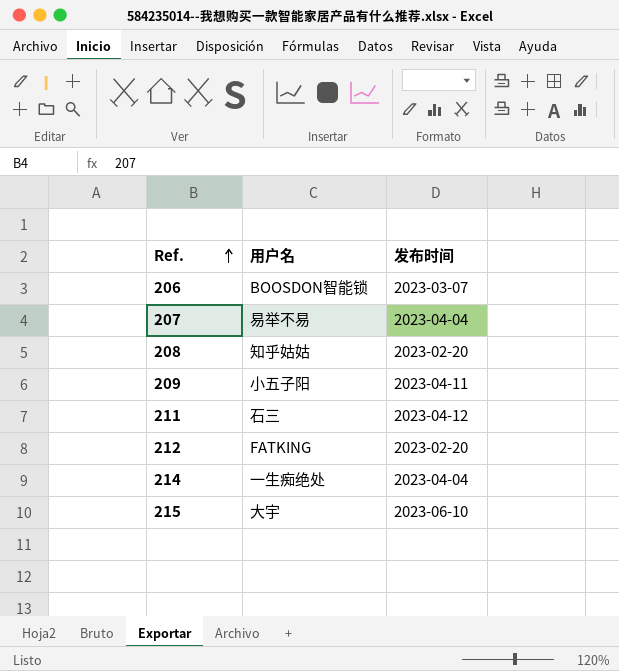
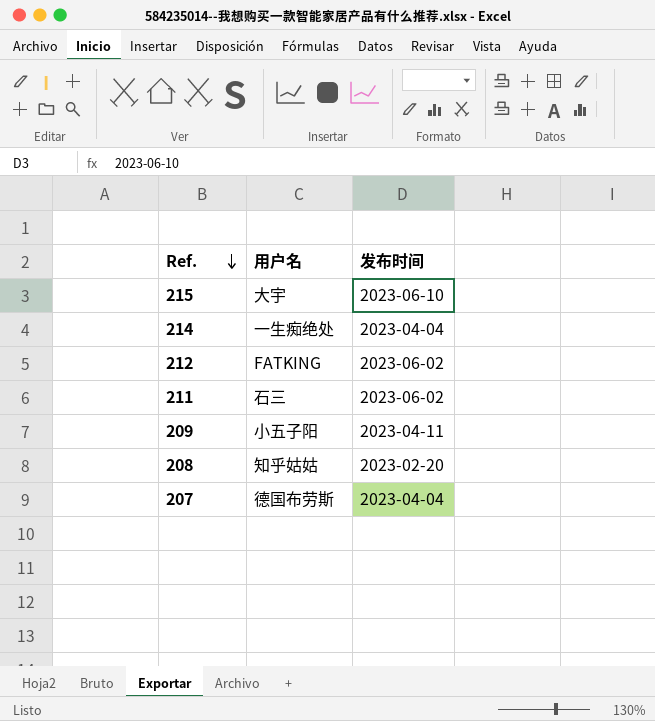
row order: Ref. ascending -> Ref. descending
row 206: BOOSDON智能锁 | 2023-03-07 -> none
212 | 发布时间: 2023-02-20 -> 2023-06-02
211 | 发布时间: 2023-04-12 -> 2023-06-02
207 | 用户名: 易举不易 -> 德国布劳斯

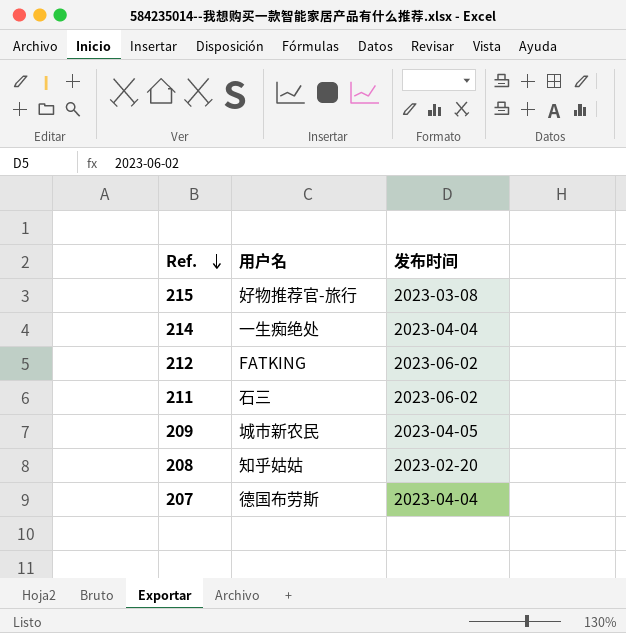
215 | 用户名: 大宇 -> 好物推荐官-旅行
215 | 发布时间: 2023-06-10 -> 2023-03-08
209 | 用户名: 小五子阳 -> 城市新农民
209 | 发布时间: 2023-04-11 -> 2023-04-05

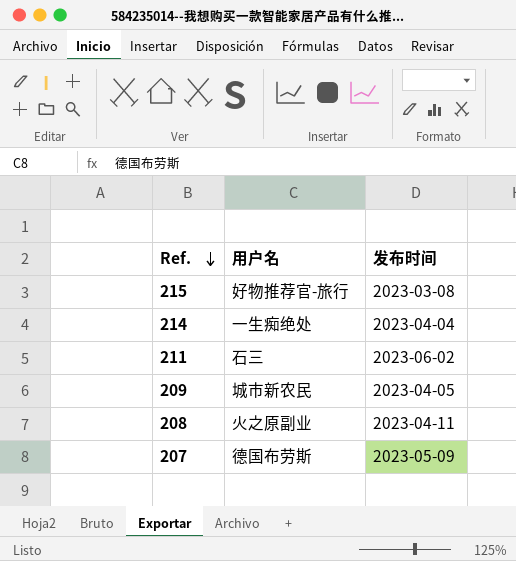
row 212: FATKING | 2023-06-02 -> none
208 | 用户名: 知乎姑姑 -> 火之原副业
208 | 发布时间: 2023-02-20 -> 2023-04-11
207 | 发布时间: 2023-04-04 -> 2023-05-09

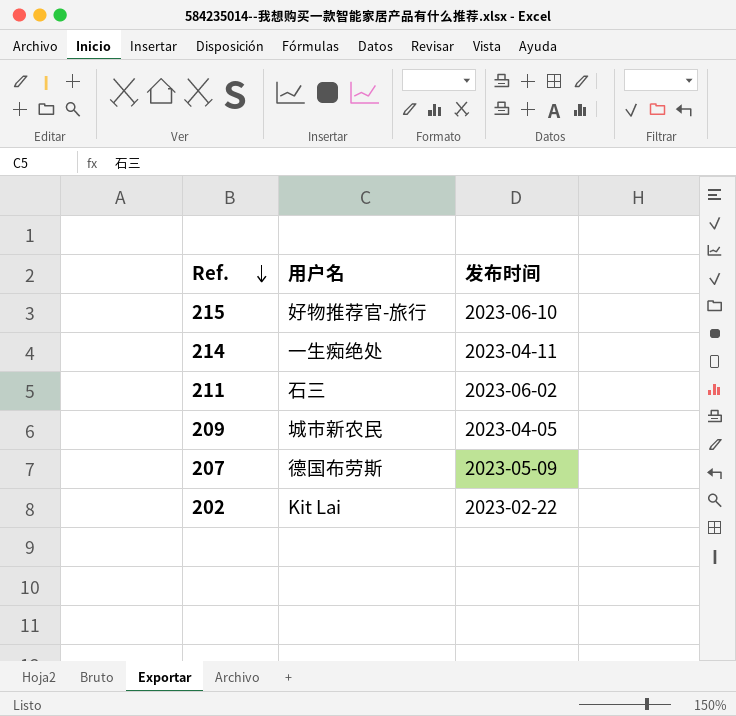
row 208: 火之原副业 | 2023-04-11 -> none
215 | 发布时间: 2023-03-08 -> 2023-06-10
214 | 发布时间: 2023-04-04 -> 2023-04-11
row 202: none -> Kit Lai | 2023-02-22

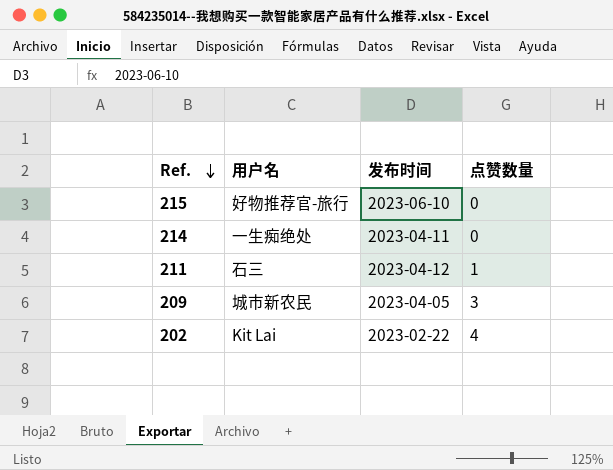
column 点赞数量 | position: none -> 4
row 207: 德国布劳斯 | 2023-05-09 -> none
211 | 发布时间: 2023-06-02 -> 2023-04-12

